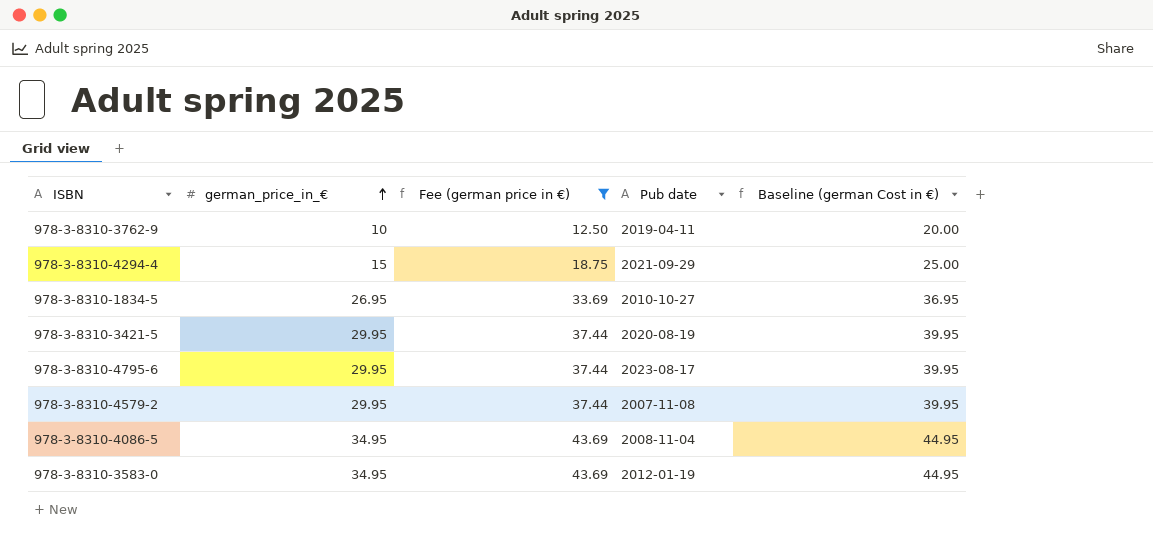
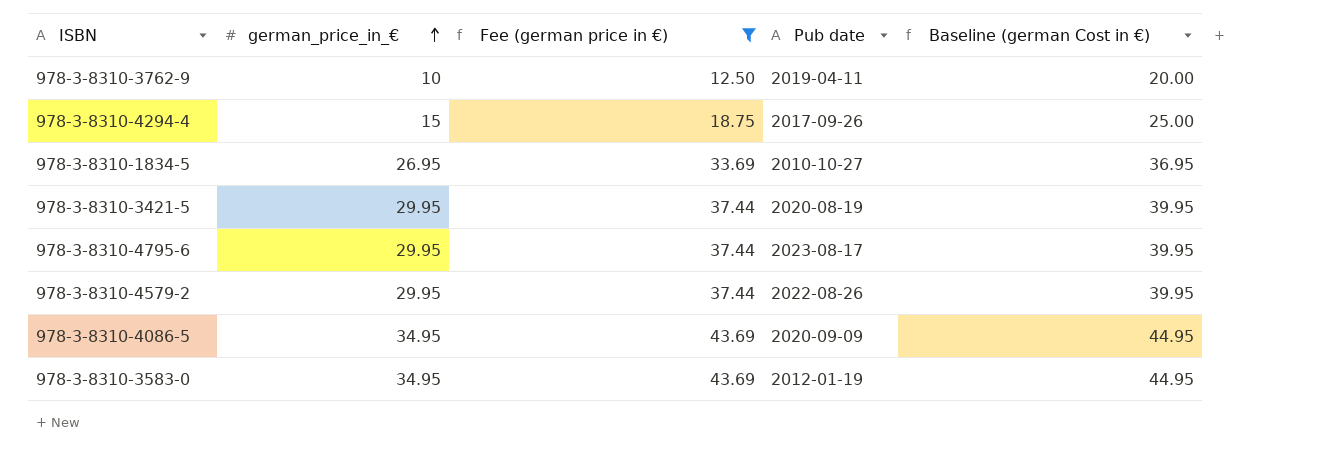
978-3-8310-4294-4 | Pub date: 2021-09-29 -> 2017-09-26
978-3-8310-4579-2 | Pub date: 2007-11-08 -> 2022-08-26
978-3-8310-4086-5 | Pub date: 2008-11-04 -> 2020-09-09

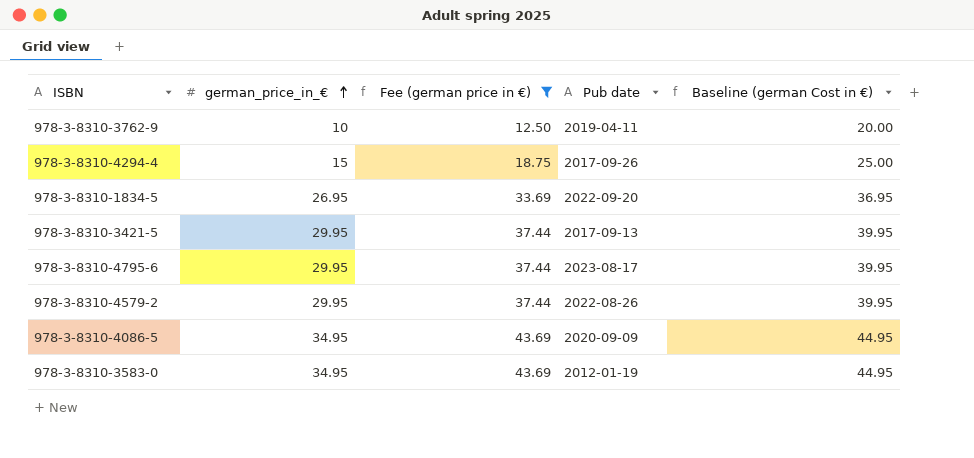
978-3-8310-1834-5 | Pub date: 2010-10-27 -> 2022-09-20
978-3-8310-3421-5 | Pub date: 2020-08-19 -> 2017-09-13

